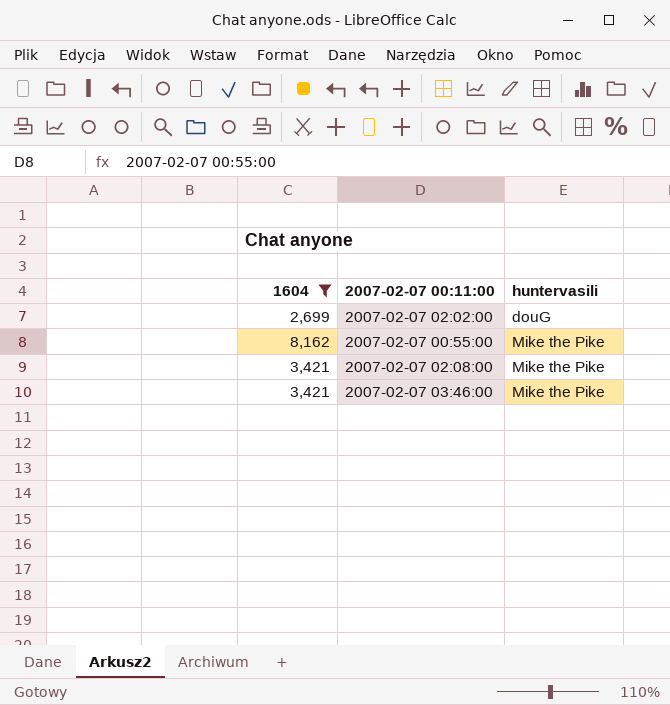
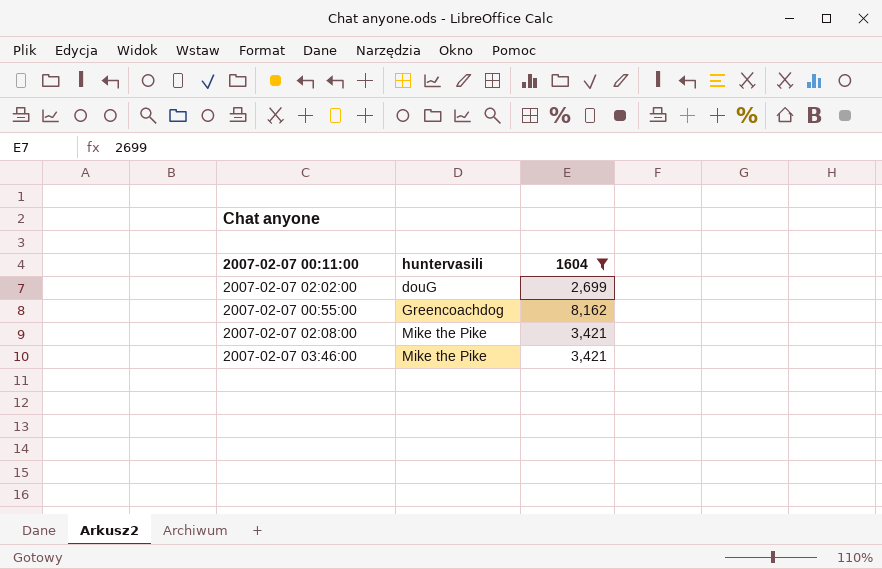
column 1604 | position: 1 -> 3
2007-02-07 00:55:00 | huntervasili: Mike the Pike -> Greencoachdog

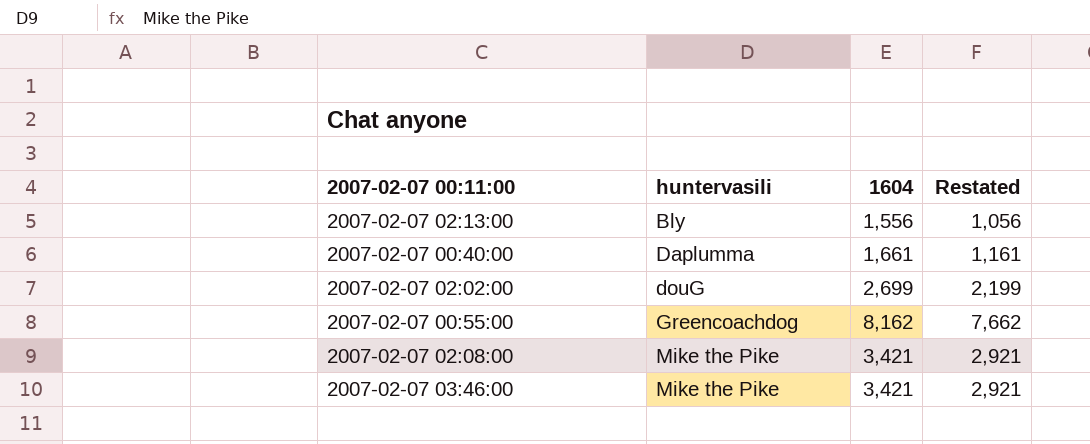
filter: 1604 >= 2,699 -> none
column Restated | formula: none -> [1604] - 500

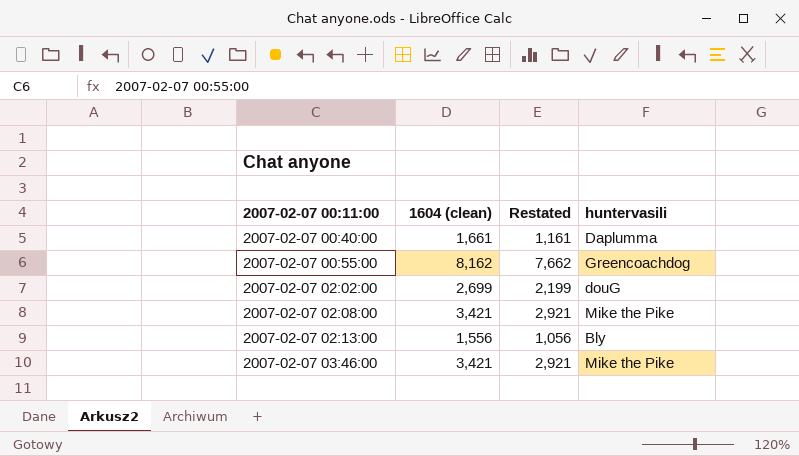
row order: huntervasili ascending -> 2007-02-07 00:11:00 ascending
column name: 1604 -> 1604 (clean)
column huntervasili | position: 2 -> 4

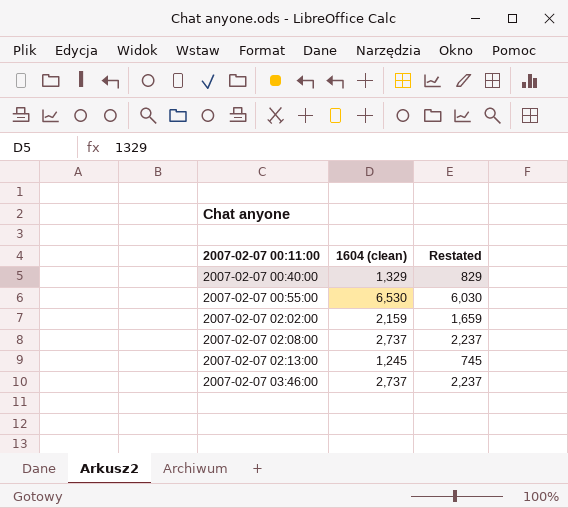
column huntervasili | position: 4 -> none
2007-02-07 00:40:00 | 1604 (clean): 1,661 -> 1,329
2007-02-07 00:40:00 | Restated: 1,161 -> 829
2007-02-07 00:55:00 | 1604 (clean): 8,162 -> 6,530
2007-02-07 00:55:00 | Restated: 7,662 -> 6,030
2007-02-07 02:02:00 | 1604 (clean): 2,699 -> 2,159
2007-02-07 02:02:00 | Restated: 2,199 -> 1,659
2007-02-07 02:08:00 | 1604 (clean): 3,421 -> 2,737
2007-02-07 02:08:00 | Restated: 2,921 -> 2,237
2007-02-07 02:13:00 | 1604 (clean): 1,556 -> 1,245
2007-02-07 02:13:00 | Restated: 1,056 -> 745
2007-02-07 03:46:00 | 1604 (clean): 3,421 -> 2,737
2007-02-07 03:46:00 | Restated: 2,921 -> 2,237

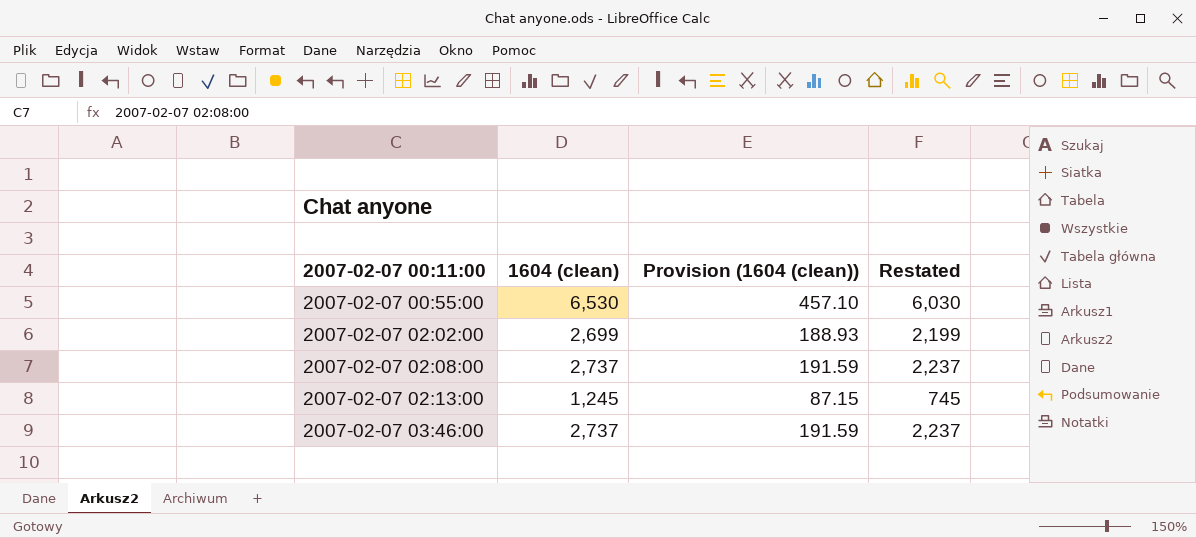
column Provision (1604 (clean)) | formula: none -> [1604 (clean)] * 0.07
row 2007-02-07 00:40:00: 1,329 | 829 -> none
2007-02-07 02:02:00 | 1604 (clean): 2,159 -> 2,699
2007-02-07 02:02:00 | Restated: 1,659 -> 2,199

